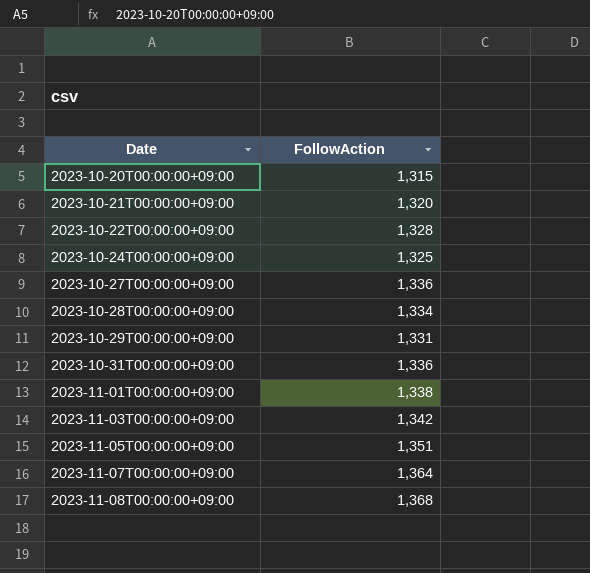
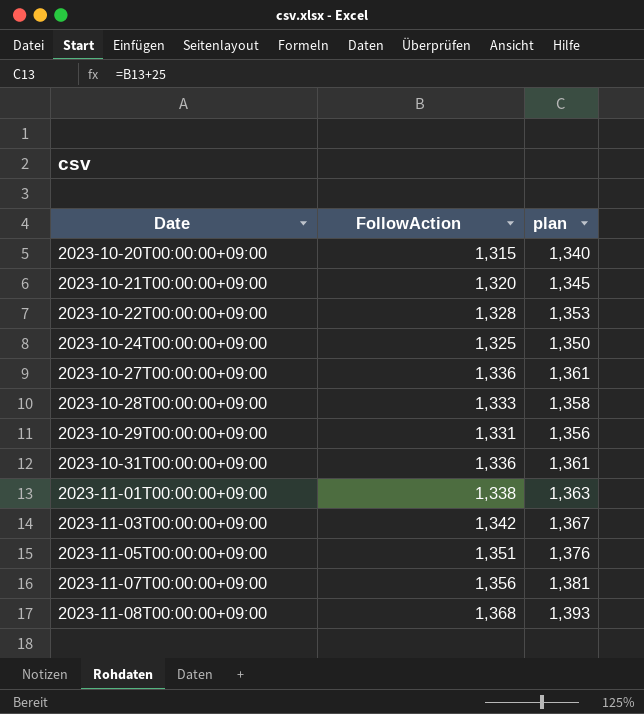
column plan | formula: none -> [FollowAction] + 25
2023-10-28T00:00:00+09:00 | FollowAction: 1,334 -> 1,333
2023-11-07T00:00:00+09:00 | FollowAction: 1,364 -> 1,356

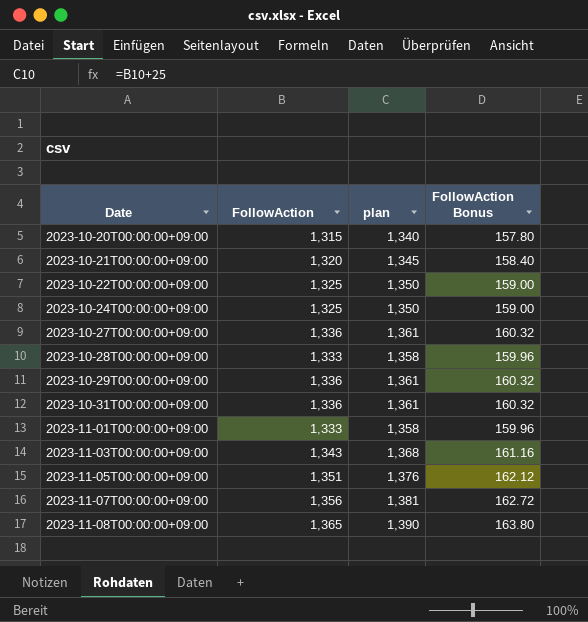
column FollowAction Bonus | formula: none -> [FollowAction] * 0.12
2023-10-22T00:00:00+09:00 | FollowAction: 1,328 -> 1,325
2023-10-22T00:00:00+09:00 | plan: 1,353 -> 1,350
2023-10-29T00:00:00+09:00 | FollowAction: 1,331 -> 1,336
2023-10-29T00:00:00+09:00 | plan: 1,356 -> 1,361
2023-11-01T00:00:00+09:00 | FollowAction: 1,338 -> 1,333
2023-11-01T00:00:00+09:00 | plan: 1,363 -> 1,358
2023-11-03T00:00:00+09:00 | FollowAction: 1,342 -> 1,343
2023-11-03T00:00:00+09:00 | plan: 1,367 -> 1,368
2023-11-08T00:00:00+09:00 | FollowAction: 1,368 -> 1,365
2023-11-08T00:00:00+09:00 | plan: 1,393 -> 1,390

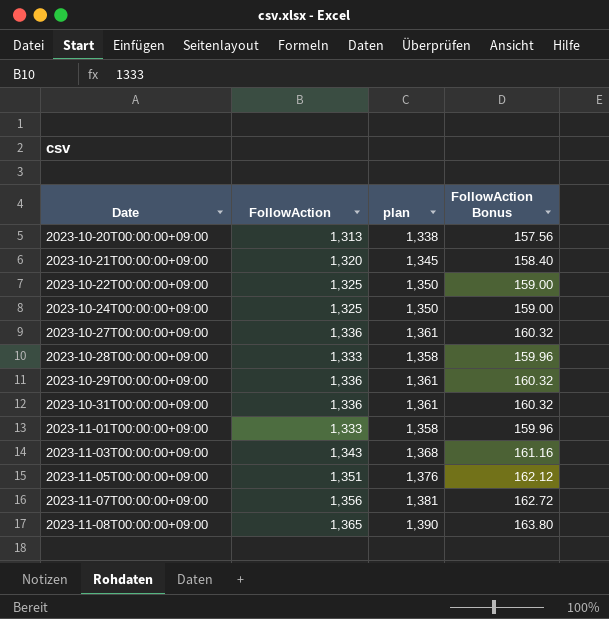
2023-10-20T00:00:00+09:00 | FollowAction: 1,315 -> 1,313
2023-10-20T00:00:00+09:00 | plan: 1,340 -> 1,338
2023-10-20T00:00:00+09:00 | FollowAction Bonus: 157.80 -> 157.56

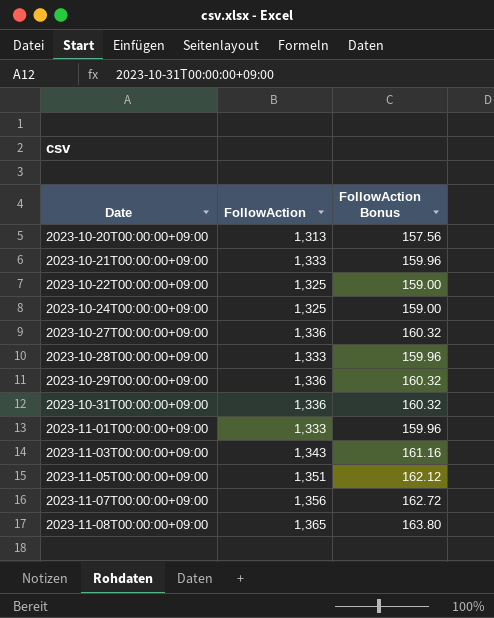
column plan | formula: [FollowAction] + 25 -> none
2023-10-21T00:00:00+09:00 | FollowAction: 1,320 -> 1,333
2023-10-21T00:00:00+09:00 | FollowAction Bonus: 158.40 -> 159.96

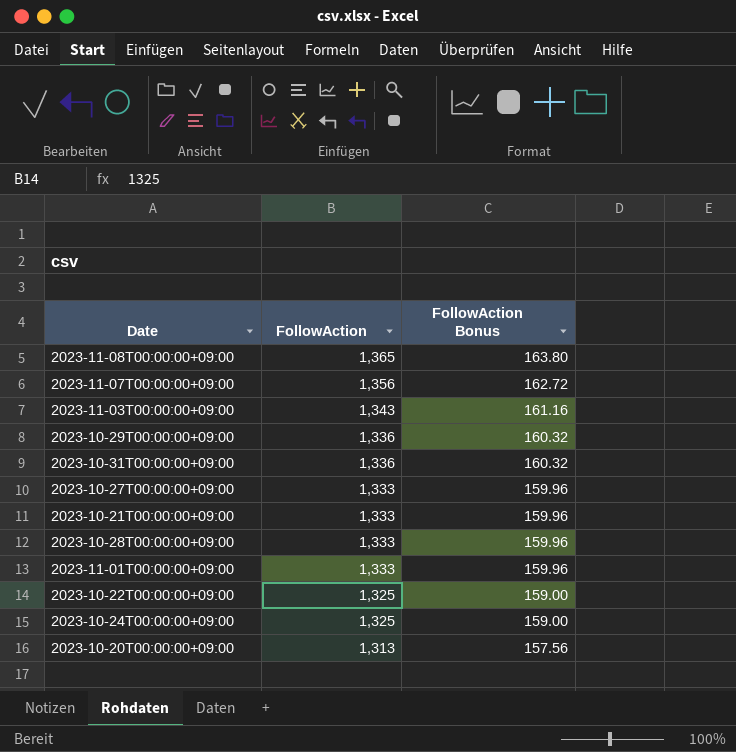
row order: Date ascending -> FollowAction descending
row 2023-11-05T00:00:00+09:00: 1,351 | 162.12 -> none
2023-10-27T00:00:00+09:00 | FollowAction: 1,336 -> 1,333
2023-10-27T00:00:00+09:00 | FollowAction Bonus: 160.32 -> 159.96

